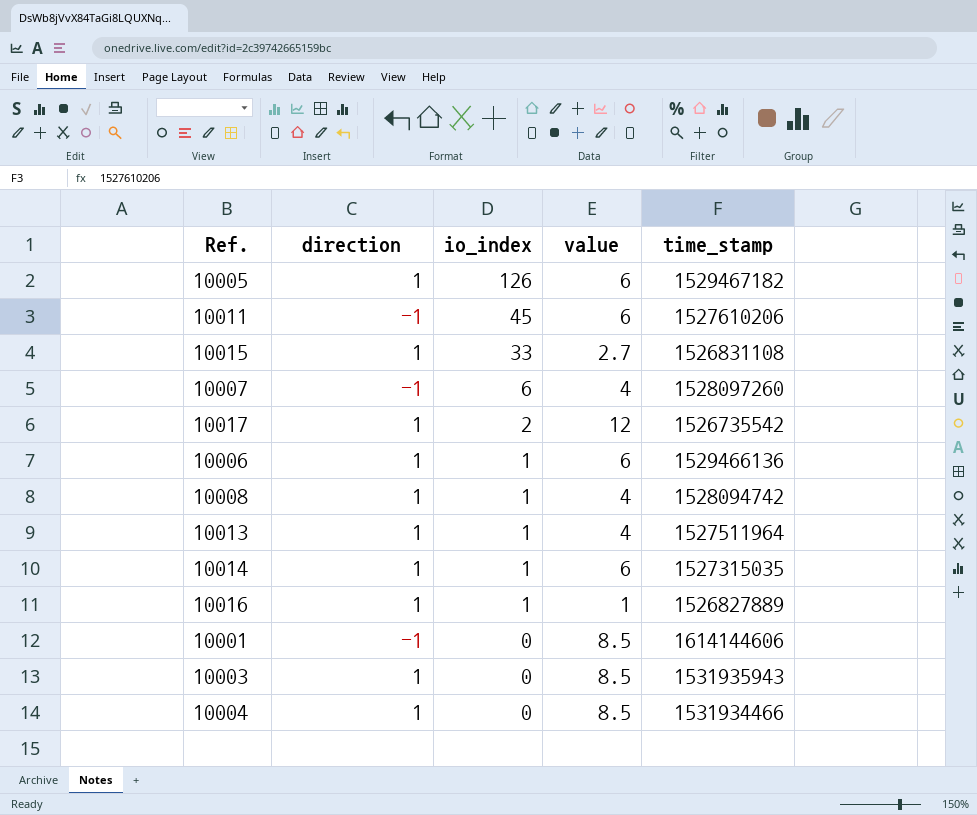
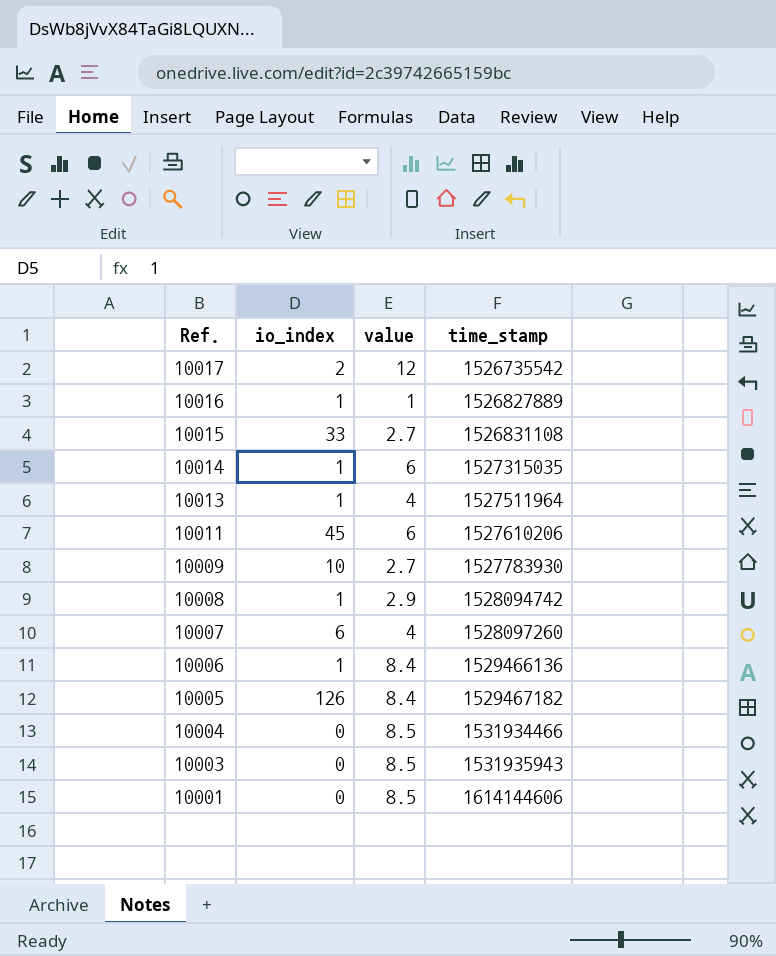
row order: io_index descending -> Ref. descending
column direction | position: 2 -> none
row 10009: none -> 10 | 2.7 | 1527783930
10008 | value: 4 -> 2.9
10006 | value: 6 -> 8.4
10005 | value: 6 -> 8.4

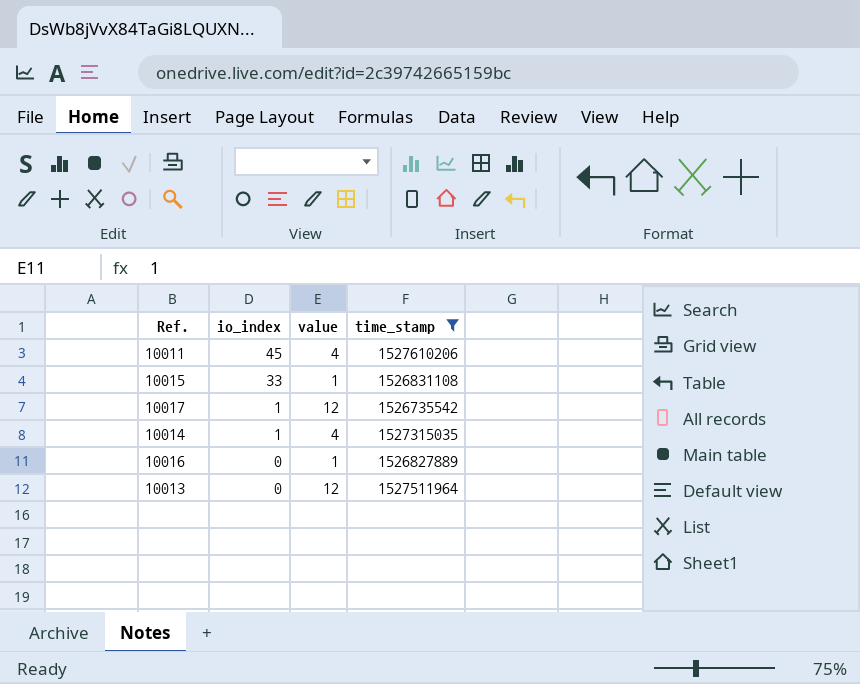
filter: none -> time_stamp <= 1527610206
row order: Ref. descending -> io_index descending
10011 | value: 6 -> 4
10015 | value: 2.7 -> 1
10017 | io_index: 2 -> 1
10014 | value: 6 -> 4
10016 | io_index: 1 -> 0
10013 | io_index: 1 -> 0
10013 | value: 4 -> 12

